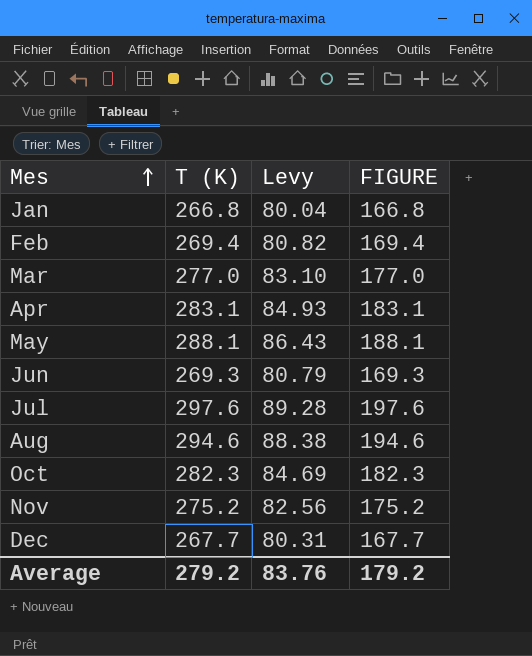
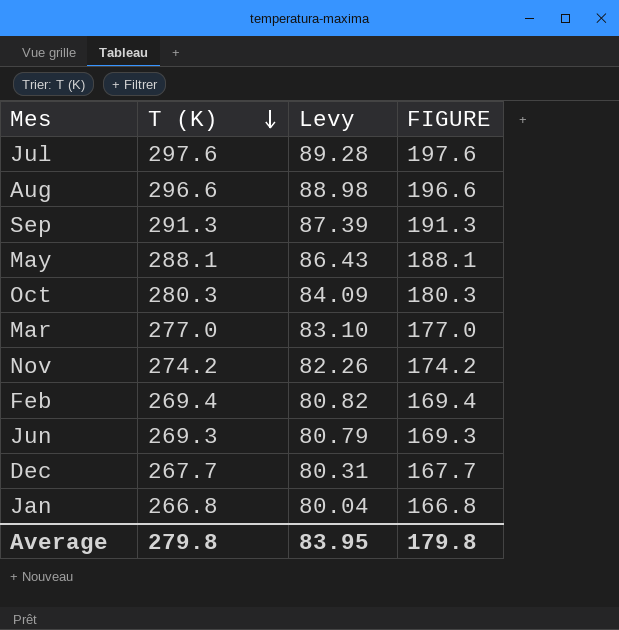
row order: Mes ascending -> T (K) descending
row Apr: 283.1 | 84.93 | 183.1 -> none
Aug | T (K): 294.6 -> 296.6
Aug | Levy: 88.38 -> 88.98
Aug | FIGURE: 194.6 -> 196.6
row Sep: none -> 291.3 | 87.39 | 191.3
Oct | T (K): 282.3 -> 280.3
Oct | Levy: 84.69 -> 84.09
Oct | FIGURE: 182.3 -> 180.3
Nov | T (K): 275.2 -> 274.2
Nov | Levy: 82.56 -> 82.26
Nov | FIGURE: 175.2 -> 174.2
Average | T (K): 279.2 -> 279.8
Average | Levy: 83.76 -> 83.95
Average | FIGURE: 179.2 -> 179.8

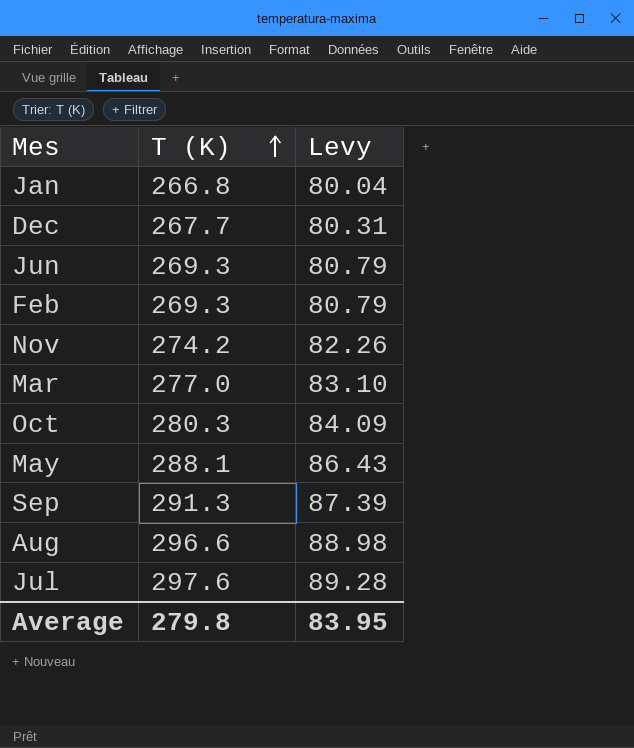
row order: T (K) descending -> T (K) ascending
column FIGURE | formula: [T (K)] - 100 -> none
Feb | T (K): 269.4 -> 269.3
Feb | Levy: 80.82 -> 80.79

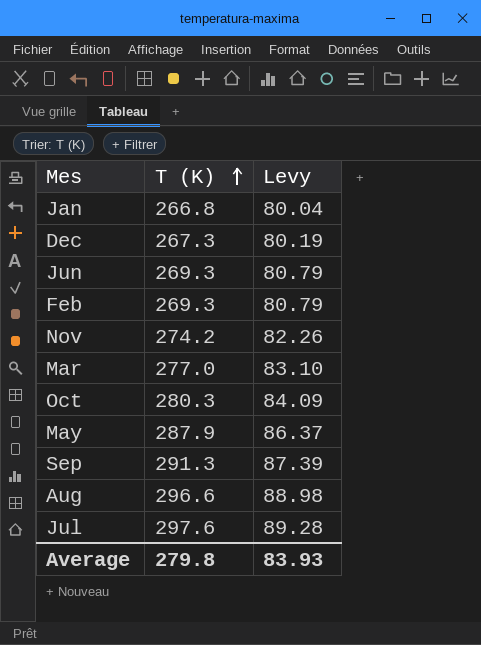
Dec | T (K): 267.7 -> 267.3
Dec | Levy: 80.31 -> 80.19
May | T (K): 288.1 -> 287.9
May | Levy: 86.43 -> 86.37
Average | Levy: 83.95 -> 83.93

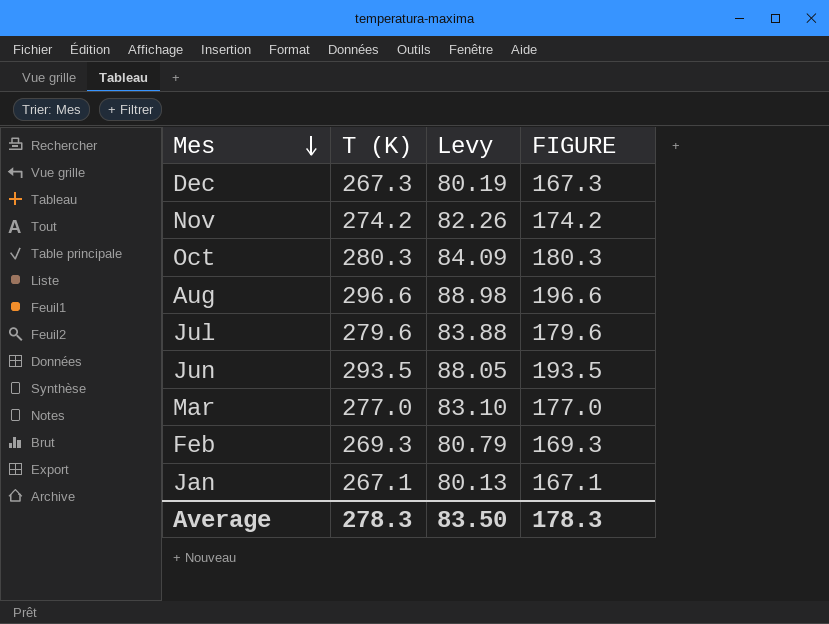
row order: T (K) ascending -> Mes descending
column FIGURE | formula: none -> [T (K)] - 100
row May: 287.9 | 86.37 -> none
row Sep: 291.3 | 87.39 -> none
Jul | T (K): 297.6 -> 279.6
Jul | Levy: 89.28 -> 83.88
Jun | T (K): 269.3 -> 293.5
Jun | Levy: 80.79 -> 88.05
Jan | T (K): 266.8 -> 267.1
Jan | Levy: 80.04 -> 80.13
Average | T (K): 279.8 -> 278.3
Average | Levy: 83.93 -> 83.50

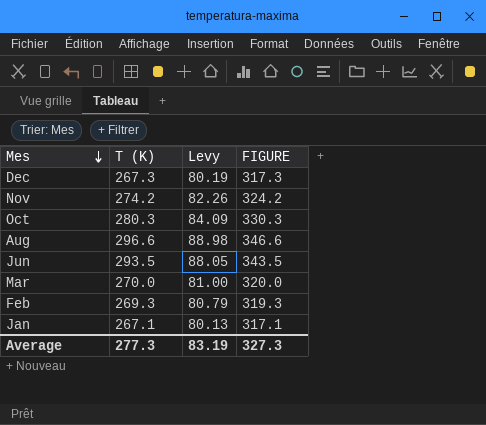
column FIGURE | formula: [T (K)] - 100 -> [T (K)] + 50
row Jul: 279.6 | 83.88 | 179.6 -> none
Mar | T (K): 277.0 -> 270.0
Mar | Levy: 83.10 -> 81.00
Average | T (K): 278.3 -> 277.3
Average | Levy: 83.50 -> 83.19
Average | FIGURE: 178.3 -> 327.3

